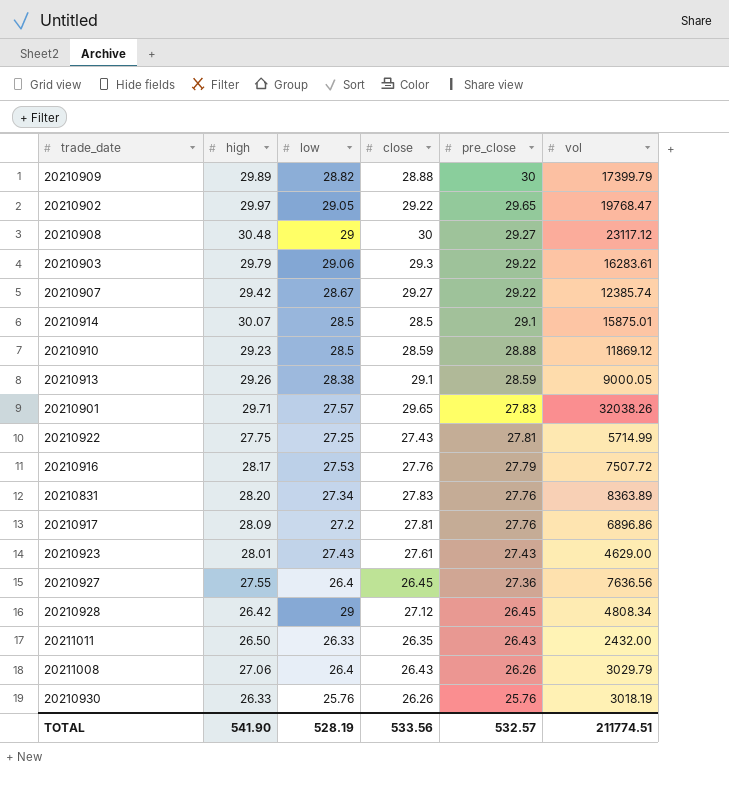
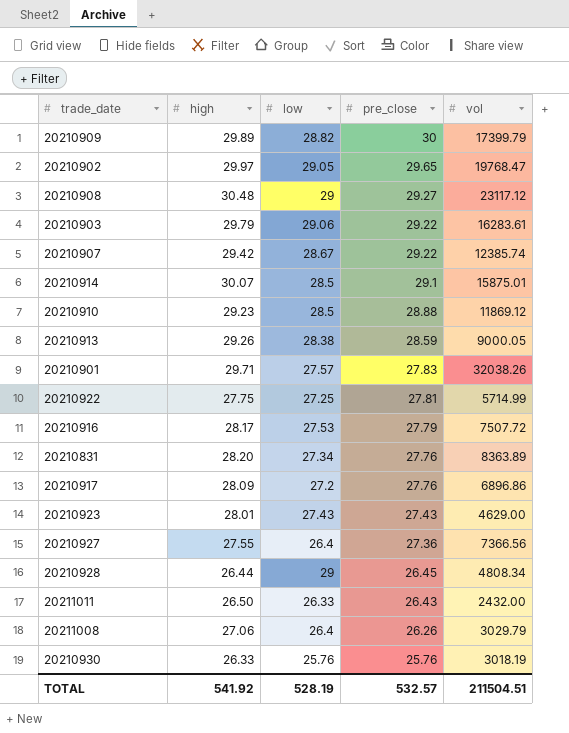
column close | position: 4 -> none
20210927 | vol: 7636.56 -> 7366.56
20210928 | high: 26.42 -> 26.44
TOTAL | high: 541.90 -> 541.92
TOTAL | vol: 211774.51 -> 211504.51

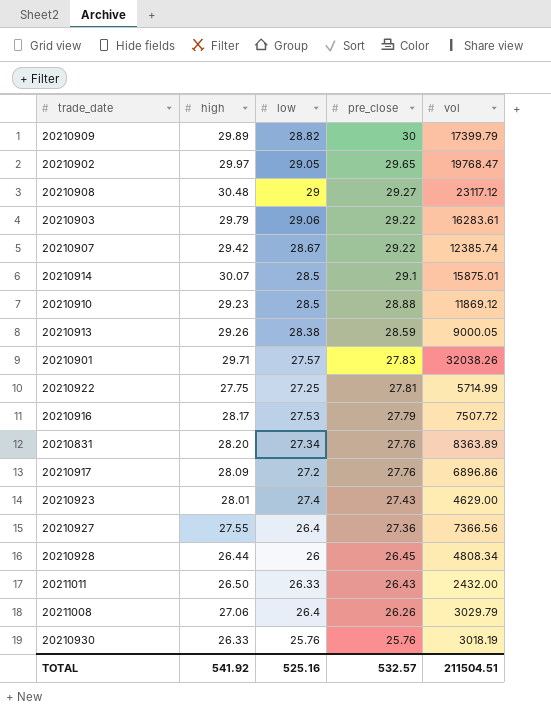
20210923 | low: 27.43 -> 27.4
20210928 | low: 29 -> 26
TOTAL | low: 528.19 -> 525.16

